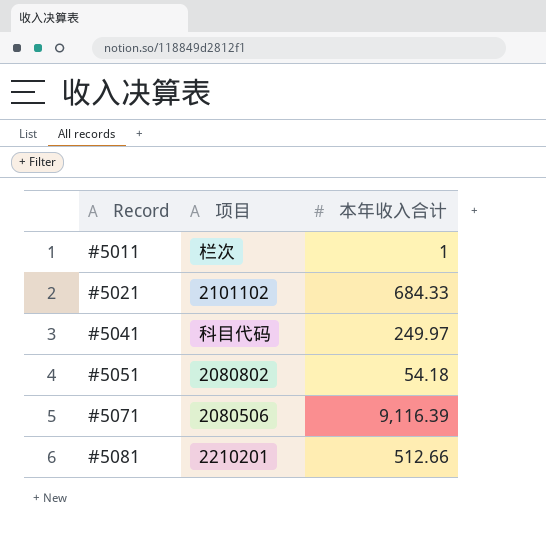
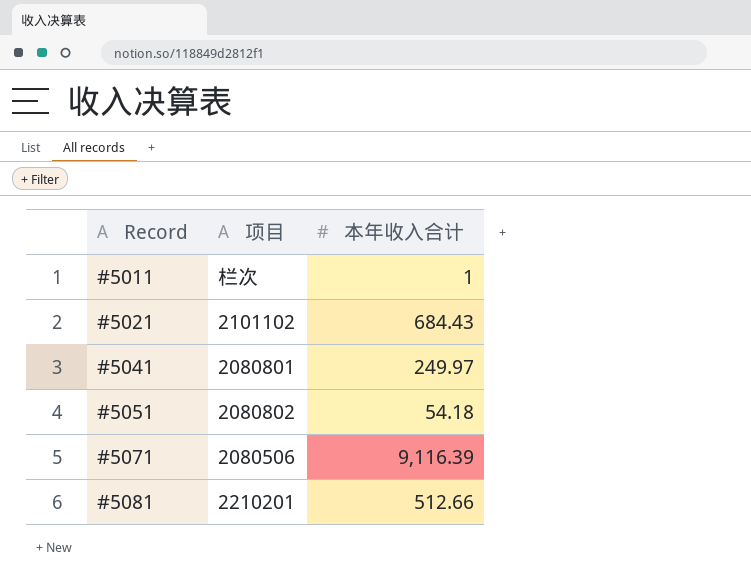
#5021 | 本年收入合计: 684.33 -> 684.43
#5041 | 项目: 科目代码 -> 2080801

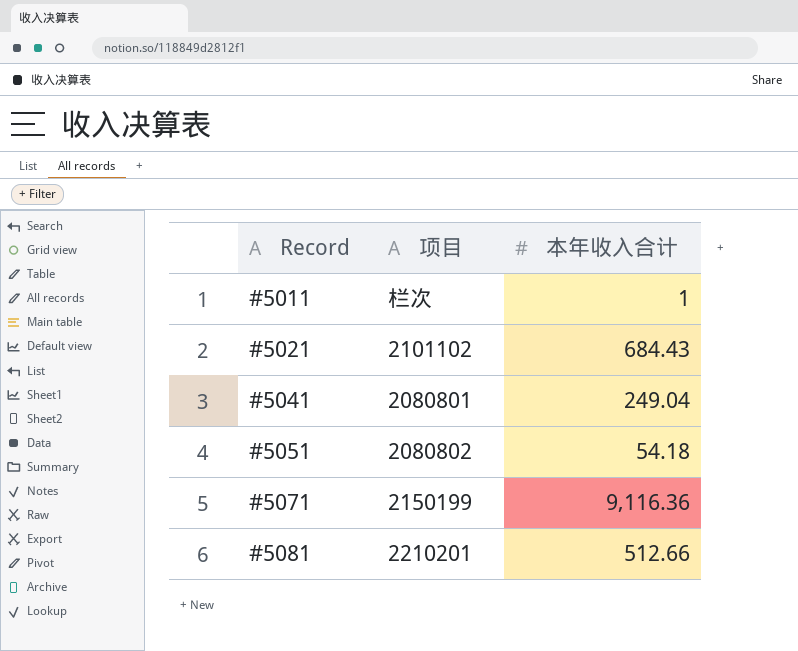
#5041 | 本年收入合计: 249.97 -> 249.04
#5071 | 项目: 2080506 -> 2150199
#5071 | 本年收入合计: 9,116.39 -> 9,116.36

